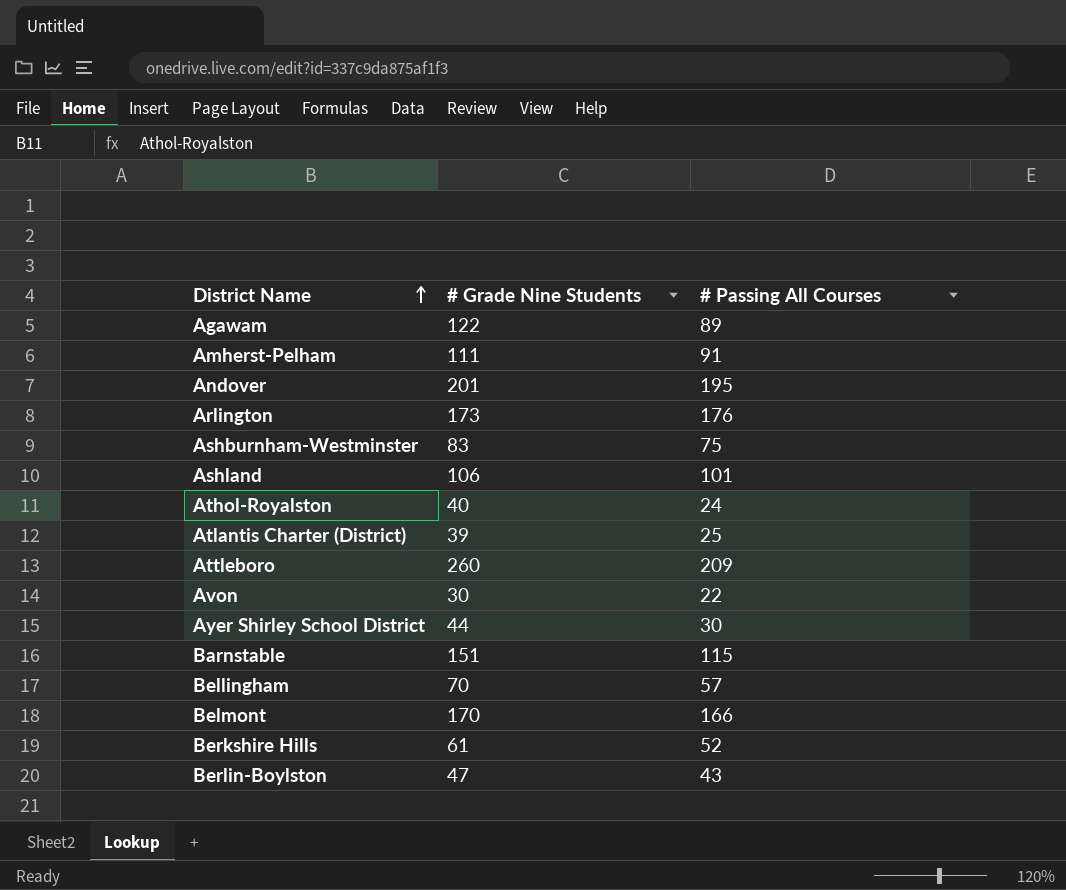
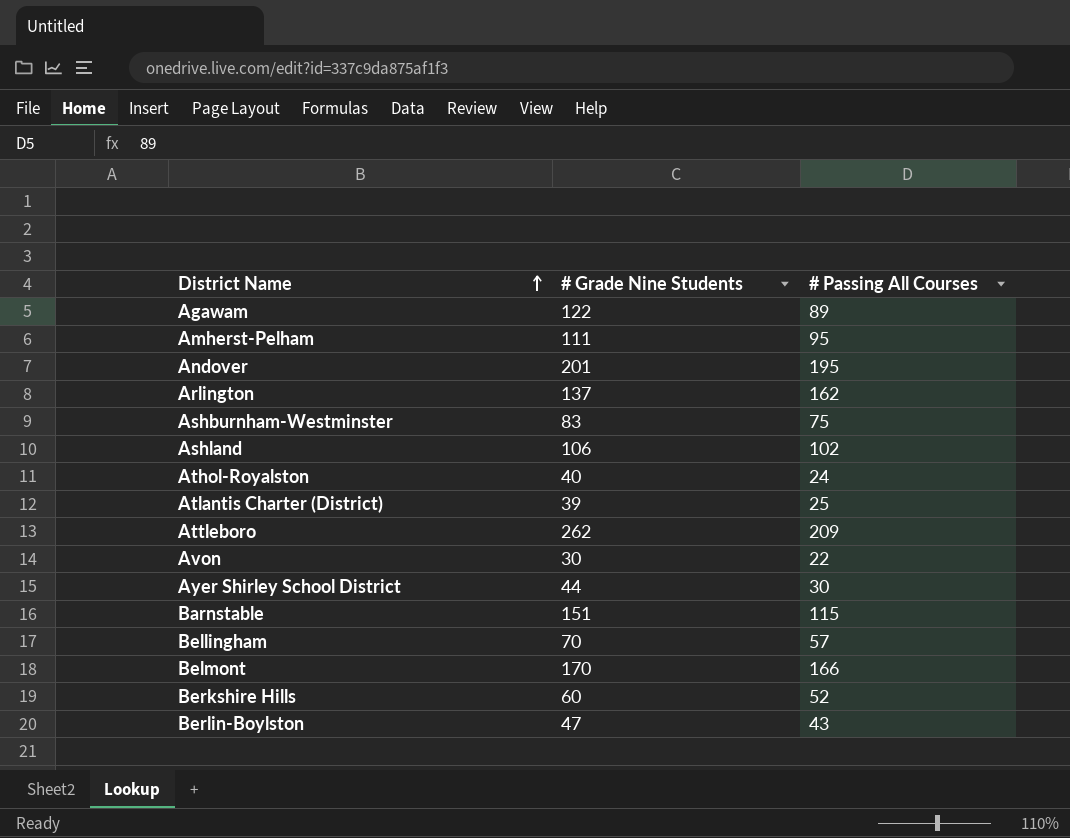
Amherst-Pelham | # Passing All Courses: 91 -> 95
Arlington | # Grade Nine Students: 173 -> 137
Arlington | # Passing All Courses: 176 -> 162
Ashland | # Passing All Courses: 101 -> 102
Attleboro | # Grade Nine Students: 260 -> 262
Berkshire Hills | # Grade Nine Students: 61 -> 60

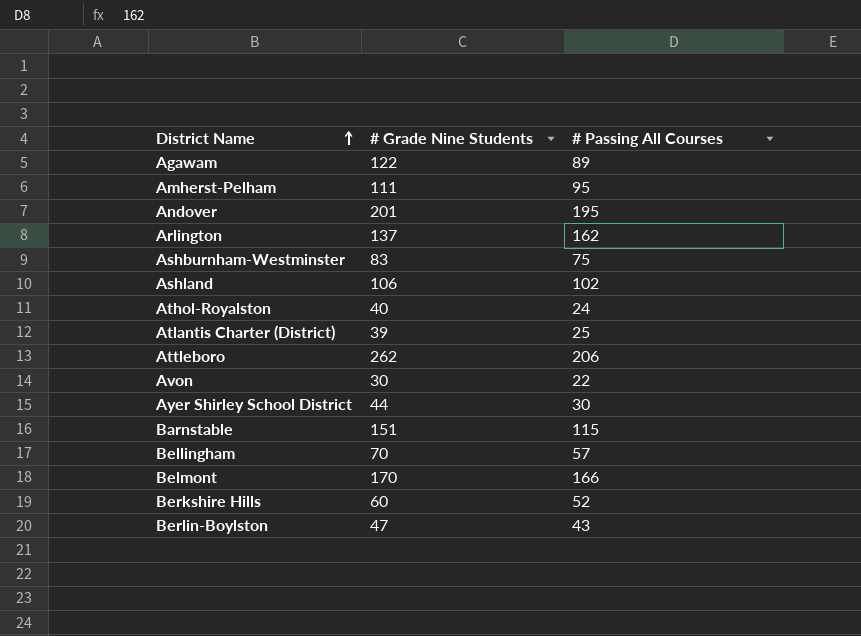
Attleboro | # Passing All Courses: 209 -> 206

